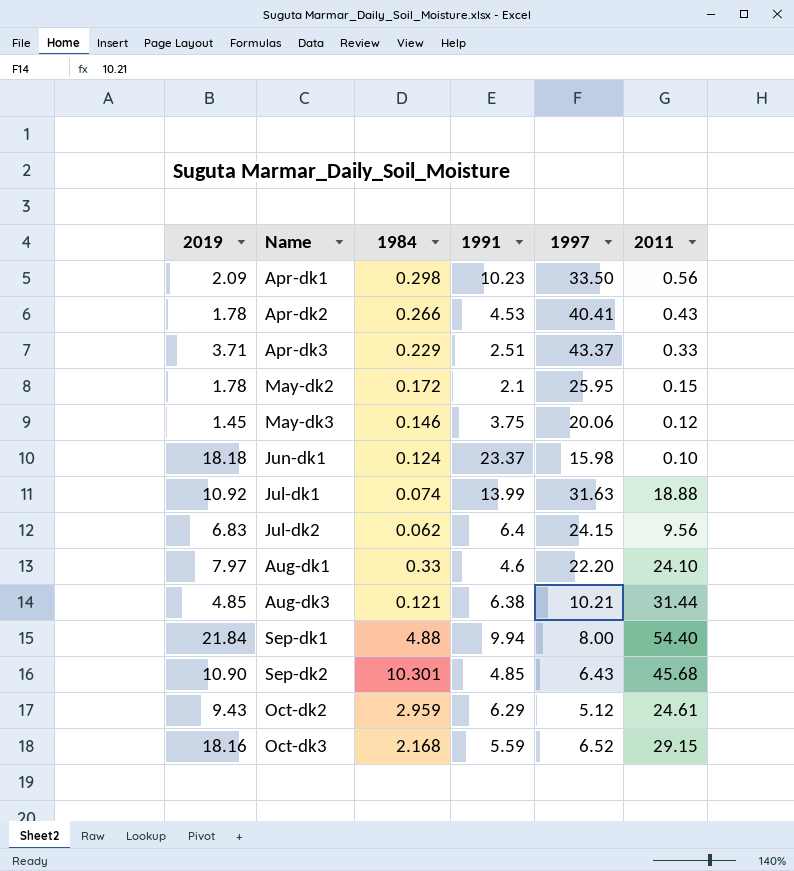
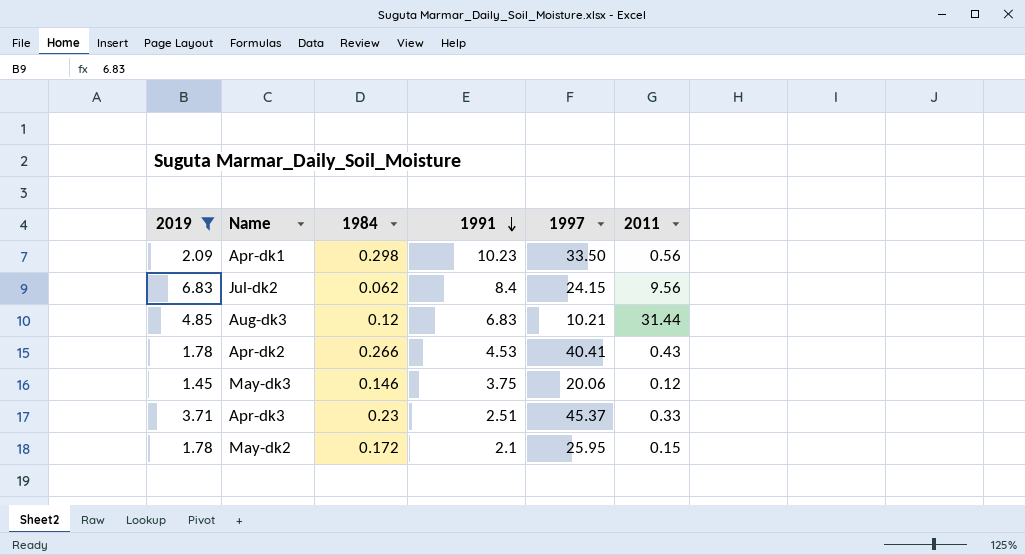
filter: none -> 2019 <= 6.83
row order: none -> 1991 descending
Jul-dk2 | 1991: 6.4 -> 8.4
Aug-dk3 | 1984: 0.121 -> 0.12
Aug-dk3 | 1991: 6.38 -> 6.83
Apr-dk3 | 1984: 0.229 -> 0.23
Apr-dk3 | 1997: 43.37 -> 45.37

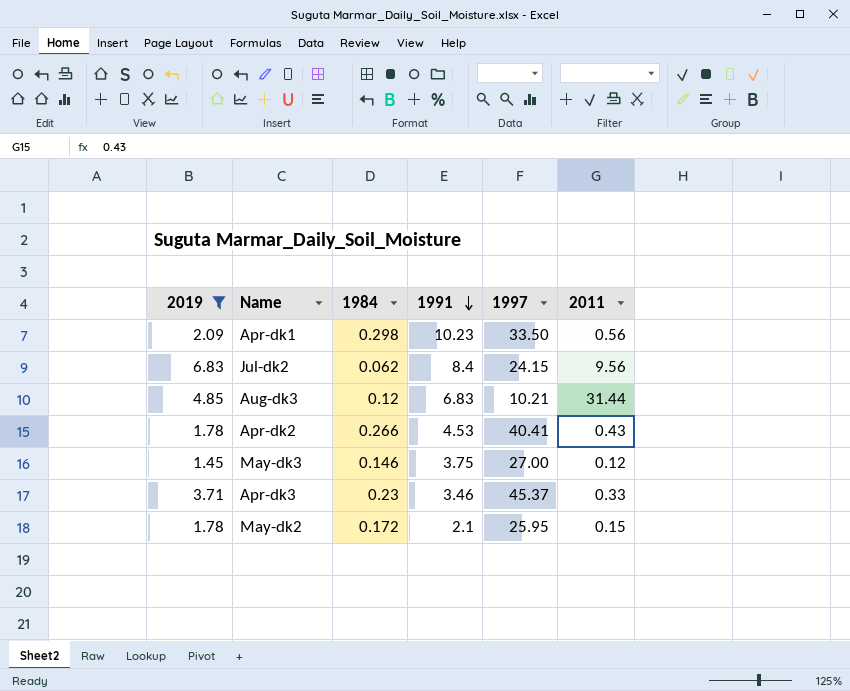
May-dk3 | 1997: 20.06 -> 27.00
Apr-dk3 | 1991: 2.51 -> 3.46

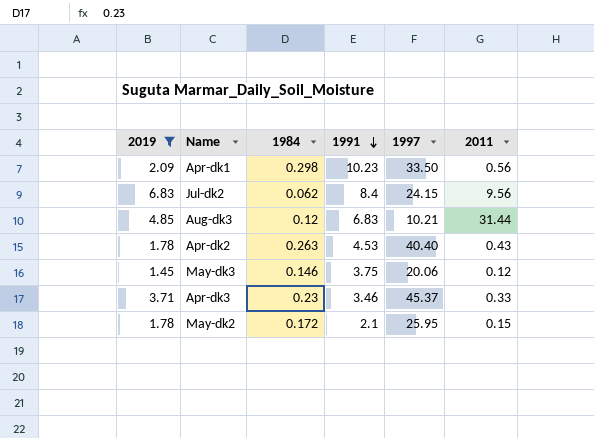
Apr-dk2 | 1984: 0.266 -> 0.263
Apr-dk2 | 1997: 40.41 -> 40.40
May-dk3 | 1997: 27.00 -> 20.06

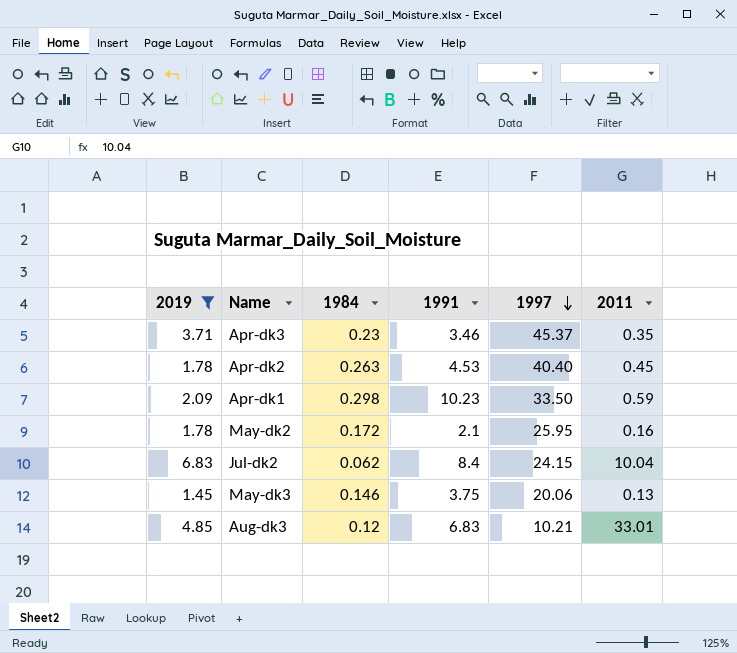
row order: 1991 descending -> 1997 descending
Apr-dk3 | 2011: 0.33 -> 0.35
Apr-dk2 | 2011: 0.43 -> 0.45
Apr-dk1 | 2011: 0.56 -> 0.59
May-dk2 | 2011: 0.15 -> 0.16
Jul-dk2 | 2011: 9.56 -> 10.04
May-dk3 | 2011: 0.12 -> 0.13
Aug-dk3 | 2011: 31.44 -> 33.01

